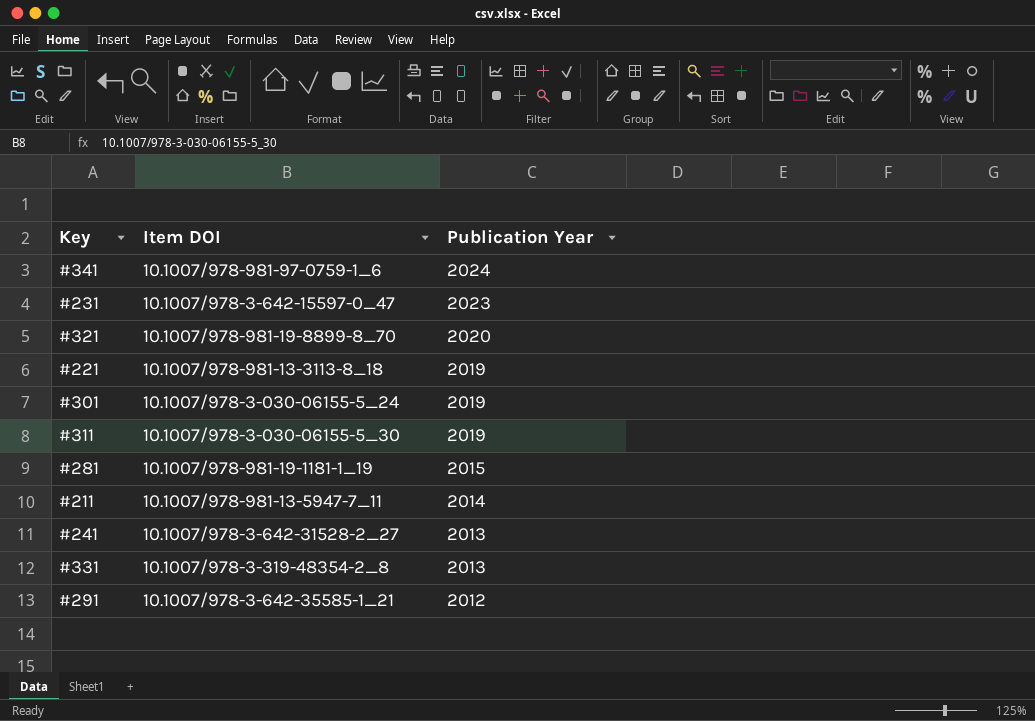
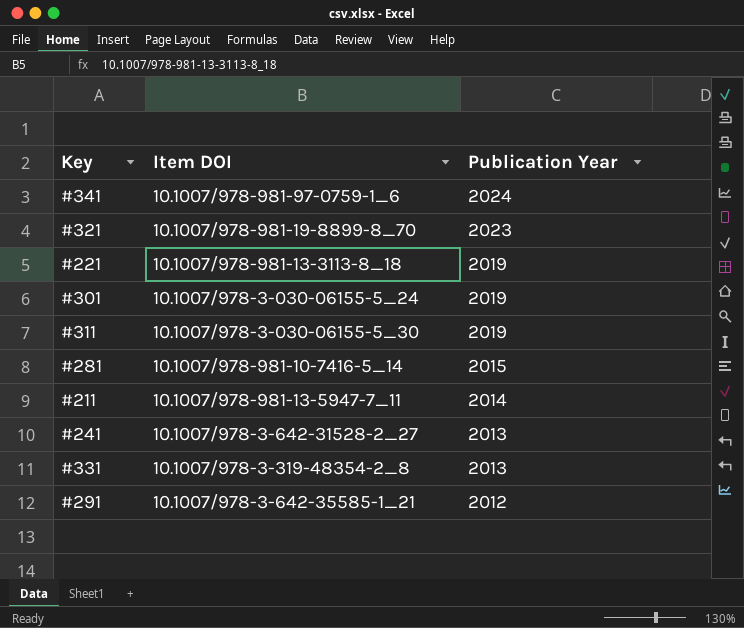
row #231: 10.1007/978-3-642-15597-0_47 | 2023 -> none
#321 | Publication Year: 2020 -> 2023
#281 | Item DOI: 10.1007/978-981-19-1181-1_19 -> 10.1007/978-981-10-7416-5_14

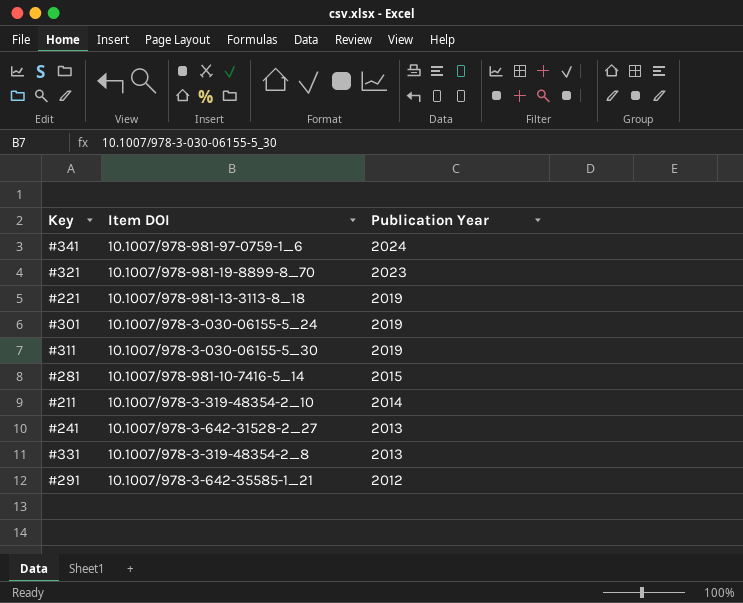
#211 | Item DOI: 10.1007/978-981-13-5947-7_11 -> 10.1007/978-3-319-48354-2_10

